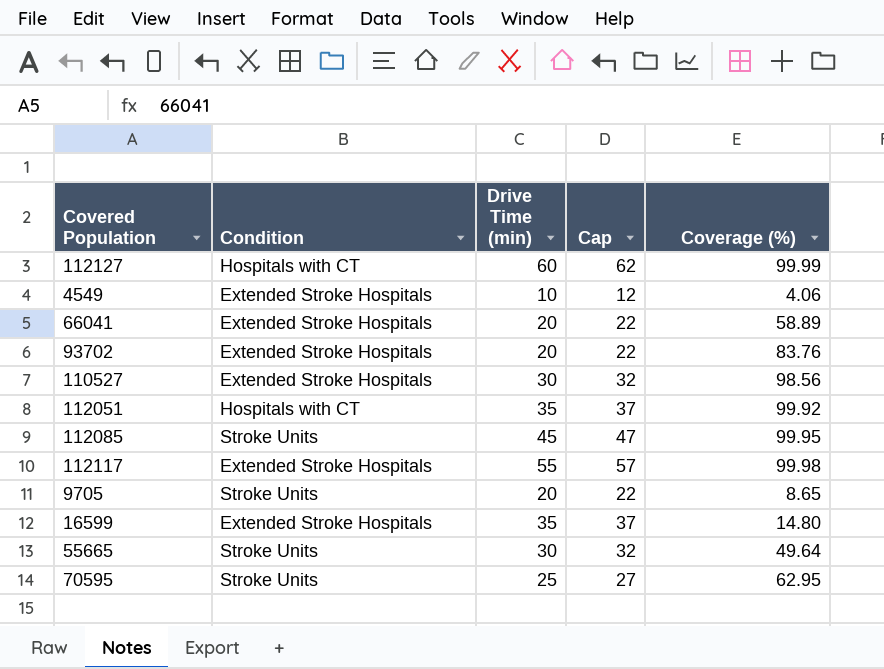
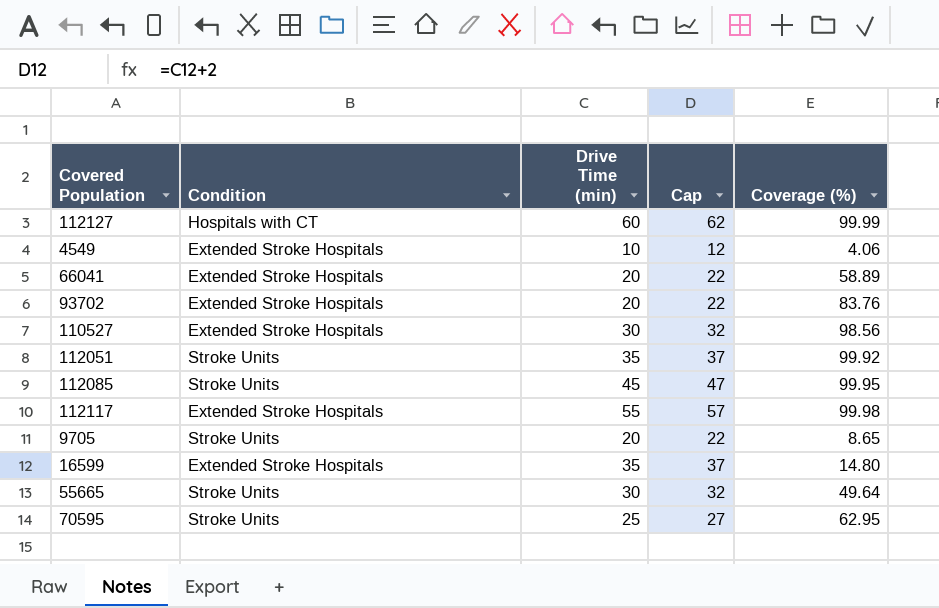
112051 | Condition: Hospitals with CT -> Stroke Units

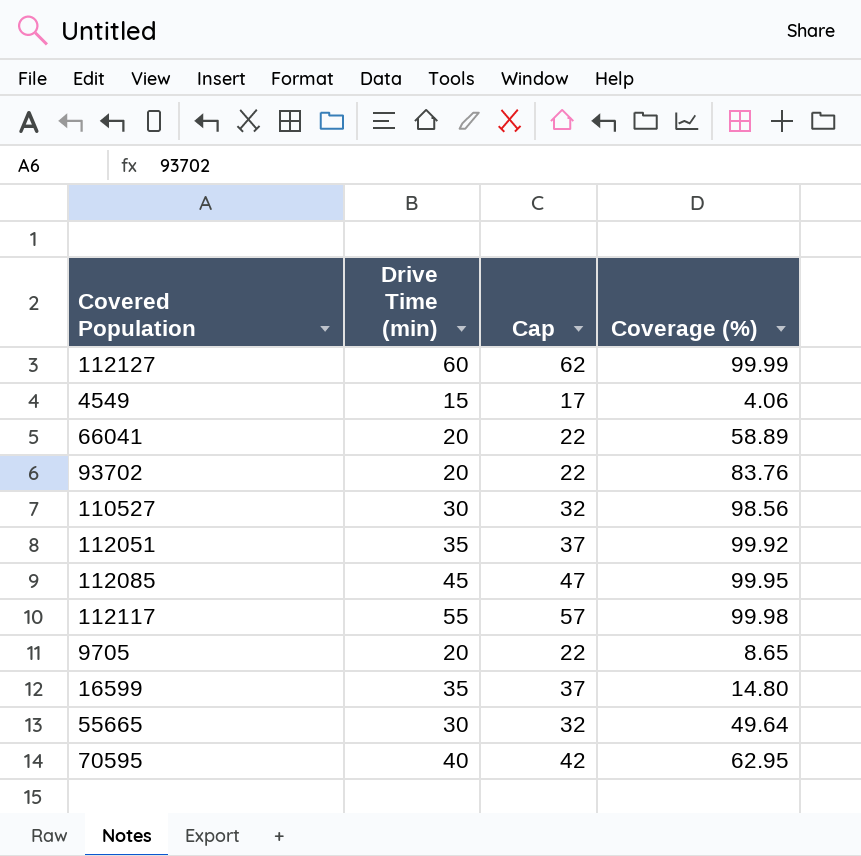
column Condition | position: 2 -> none
4549 | Drive Time (min): 10 -> 15
4549 | Cap: 12 -> 17
70595 | Drive Time (min): 25 -> 40
70595 | Cap: 27 -> 42

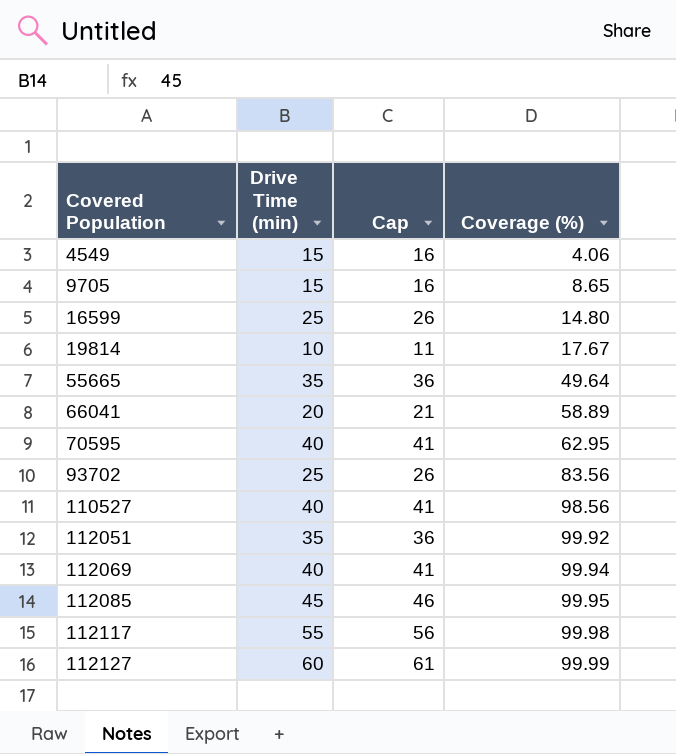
row order: none -> Covered Population ascending
column Cap | formula: [Drive Time (min)] + 2 -> [Drive Time (min)] + 1
9705 | Drive Time (min): 20 -> 15
16599 | Drive Time (min): 35 -> 25
row 19814: none -> 10 | 11 | 17.67
55665 | Drive Time (min): 30 -> 35
93702 | Drive Time (min): 20 -> 25
93702 | Coverage (%): 83.76 -> 83.56
110527 | Drive Time (min): 30 -> 40
row 112069: none -> 40 | 41 | 99.94

